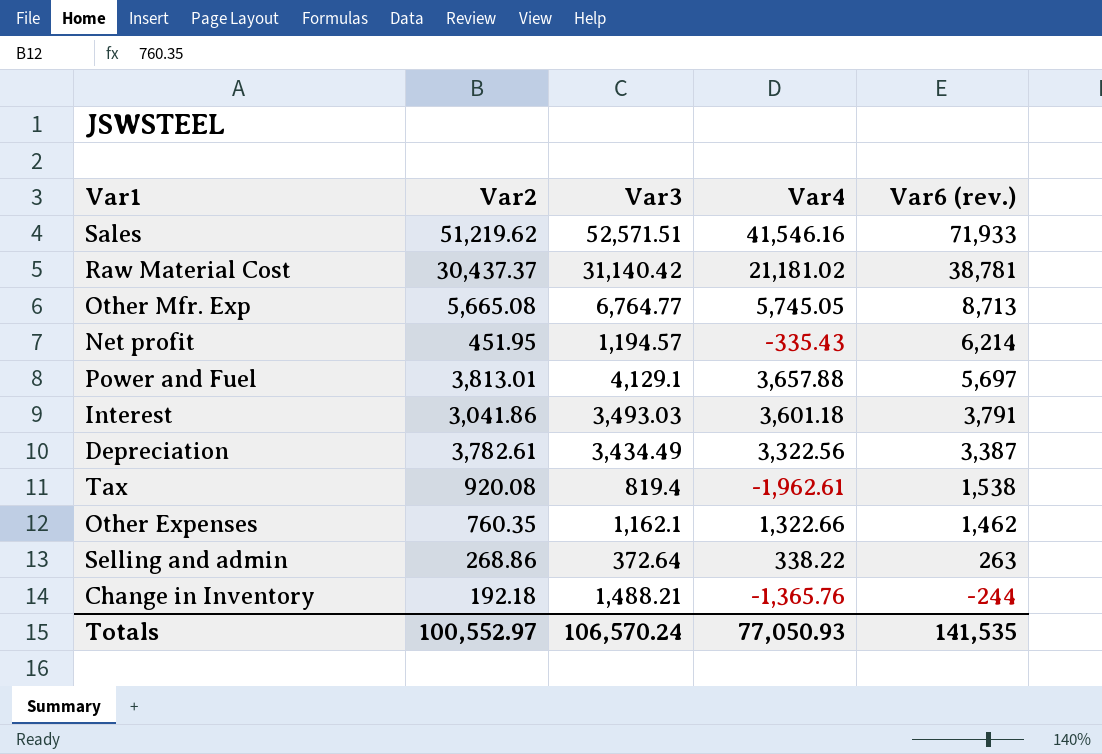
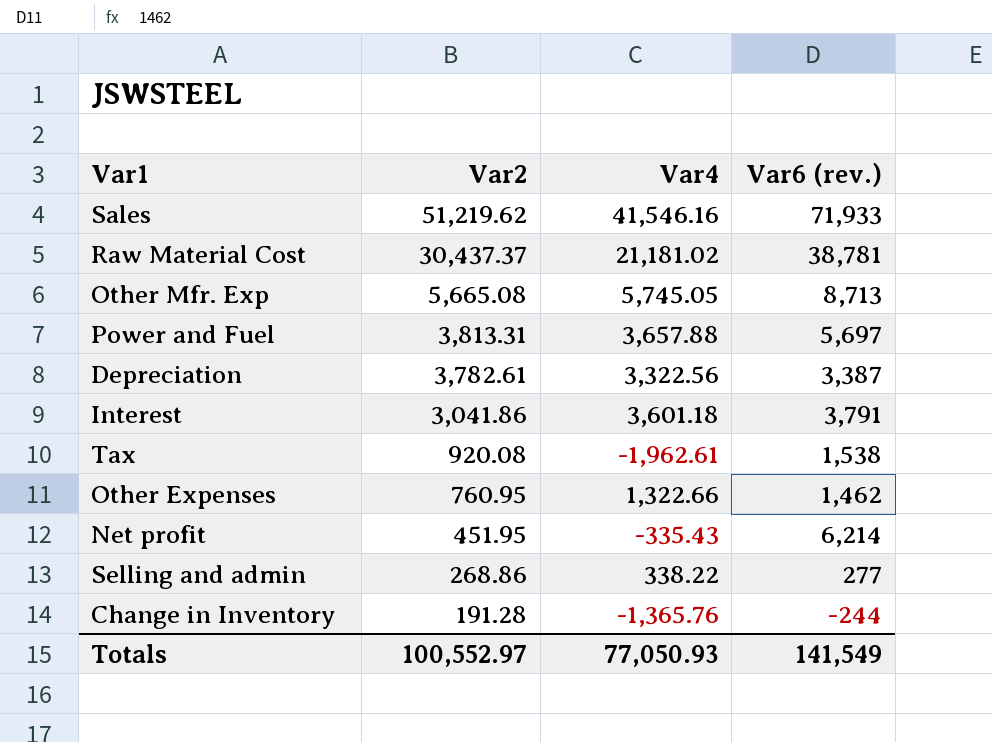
row order: Var6 (rev.) descending -> Var2 descending
column Var3 | position: 3 -> none
Power and Fuel | Var2: 3,813.01 -> 3,813.31
Other Expenses | Var2: 760.35 -> 760.95
Selling and admin | Var6 (rev.): 263 -> 277
Change in Inventory | Var2: 192.18 -> 191.28
Totals | Var6 (rev.): 141,535 -> 141,549

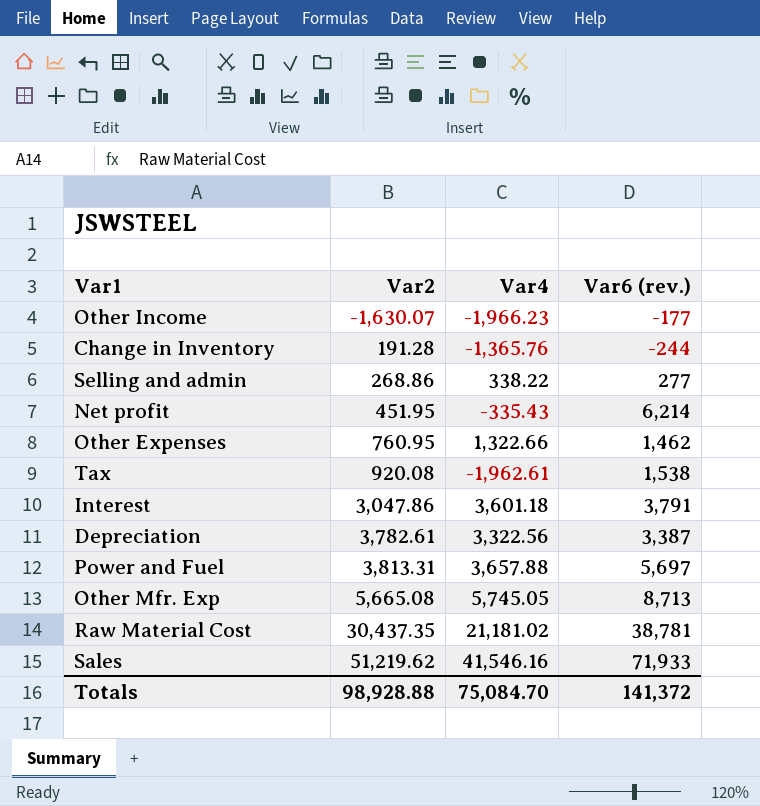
row order: Var2 descending -> Var2 ascending
row Other Income: none -> -1,630.07 | -1,966.23 | -177
Interest | Var2: 3,041.86 -> 3,047.86
Raw Material Cost | Var2: 30,437.37 -> 30,437.35
Totals | Var2: 100,552.97 -> 98,928.88
Totals | Var4: 77,050.93 -> 75,084.70
Totals | Var6 (rev.): 141,549 -> 141,372

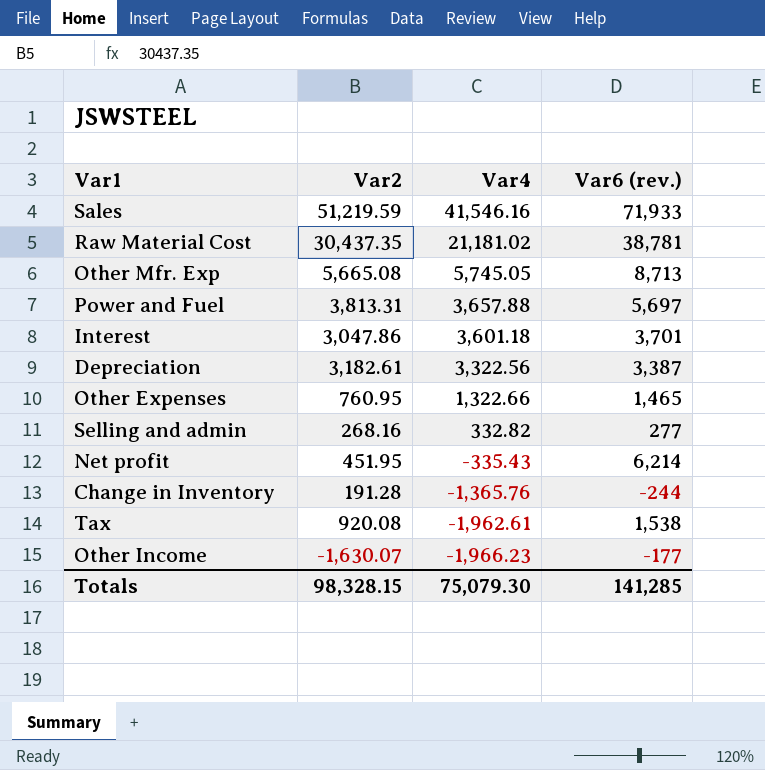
row order: Var2 ascending -> Var4 descending
Sales | Var2: 51,219.62 -> 51,219.59
Interest | Var6 (rev.): 3,791 -> 3,701
Depreciation | Var2: 3,782.61 -> 3,182.61
Other Expenses | Var6 (rev.): 1,462 -> 1,465
Selling and admin | Var2: 268.86 -> 268.16
Selling and admin | Var4: 338.22 -> 332.82
Totals | Var2: 98,928.88 -> 98,328.15
Totals | Var4: 75,084.70 -> 75,079.30
Totals | Var6 (rev.): 141,372 -> 141,285

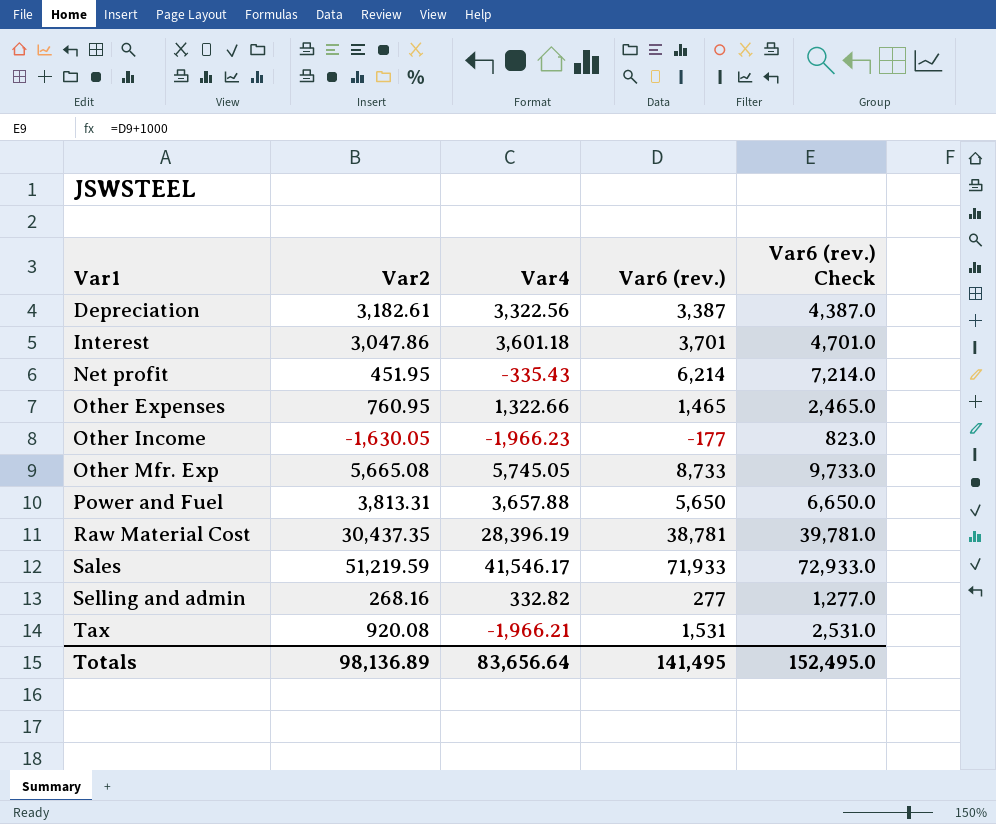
row order: Var4 descending -> Var1 ascending
column Var6 (rev.) Check | formula: none -> [Var6 (rev.)] + 1000
row Change in Inventory: 191.28 | -1,365.76 | -244 -> none
Other Income | Var2: -1,630.07 -> -1,630.05
Other Mfr. Exp | Var6 (rev.): 8,713 -> 8,733
Power and Fuel | Var6 (rev.): 5,697 -> 5,650
Raw Material Cost | Var4: 21,181.02 -> 28,396.19
Sales | Var4: 41,546.16 -> 41,546.17
Tax | Var4: -1,962.61 -> -1,966.21
Tax | Var6 (rev.): 1,538 -> 1,531
Totals | Var2: 98,328.15 -> 98,136.89
Totals | Var4: 75,079.30 -> 83,656.64
Totals | Var6 (rev.): 141,285 -> 141,495

